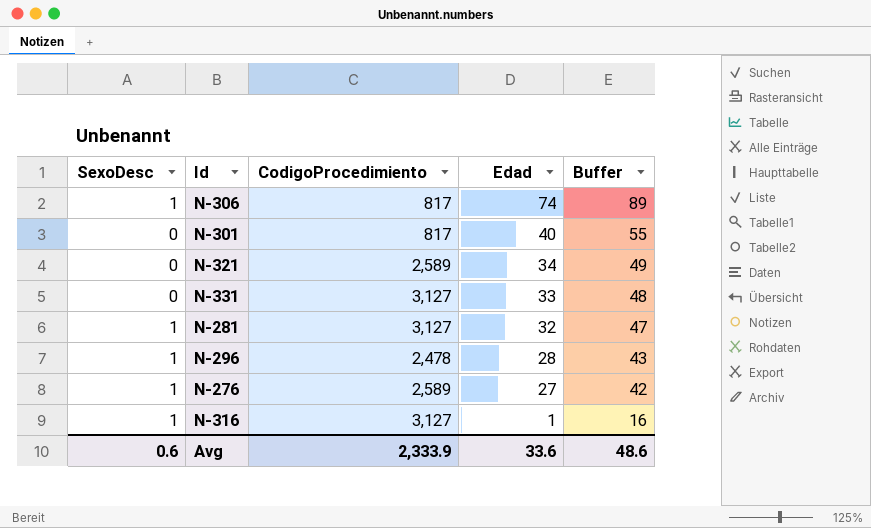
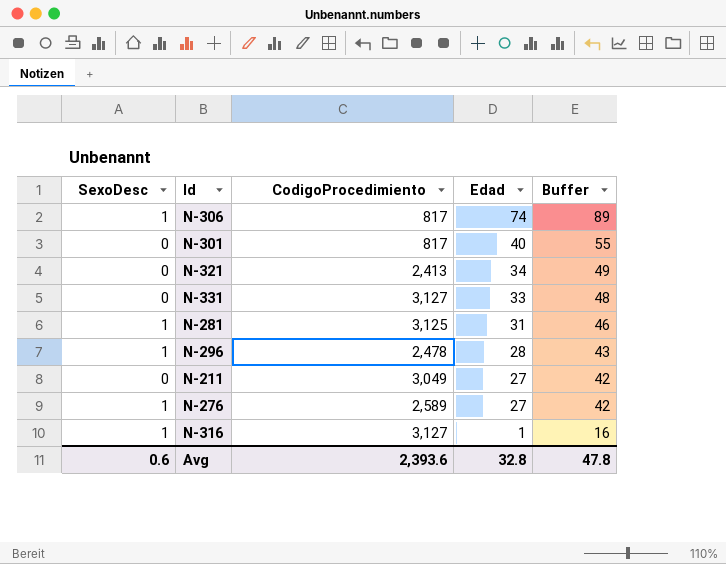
N-321 | CodigoProcedimiento: 2,589 -> 2,413
N-281 | CodigoProcedimiento: 3,127 -> 3,125
N-281 | Edad: 32 -> 31
N-281 | Buffer: 47 -> 46
row N-211: none -> 0 | 3,049 | 27 | 42
Avg | CodigoProcedimiento: 2,333.9 -> 2,393.6
Avg | Edad: 33.6 -> 32.8
Avg | Buffer: 48.6 -> 47.8

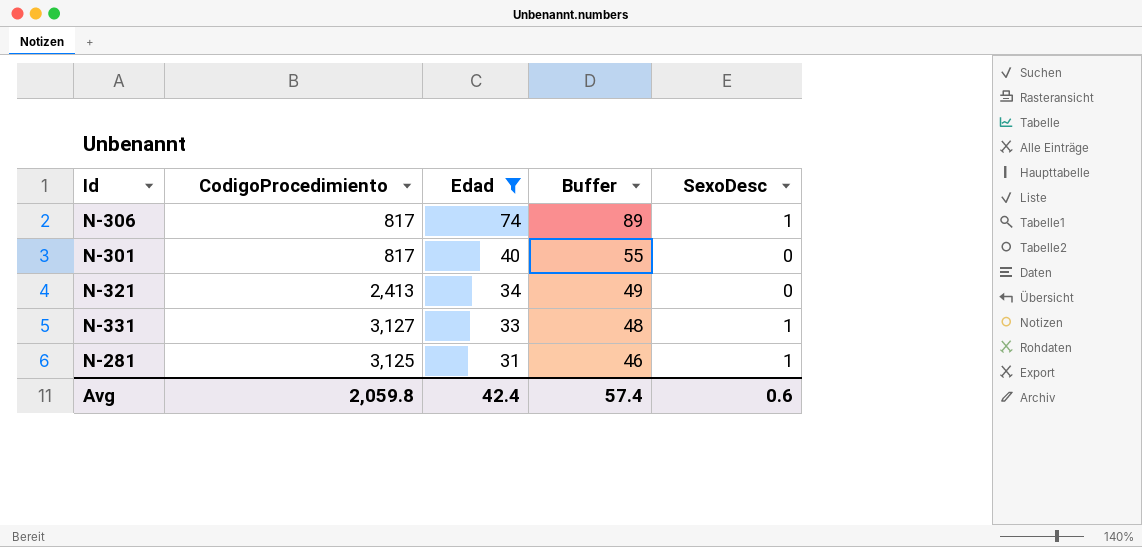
filter: none -> Edad >= 31
column SexoDesc | position: 1 -> 5
N-331 | SexoDesc: 0 -> 1
Avg | CodigoProcedimiento: 2,393.6 -> 2,059.8
Avg | Edad: 32.8 -> 42.4
Avg | Buffer: 47.8 -> 57.4

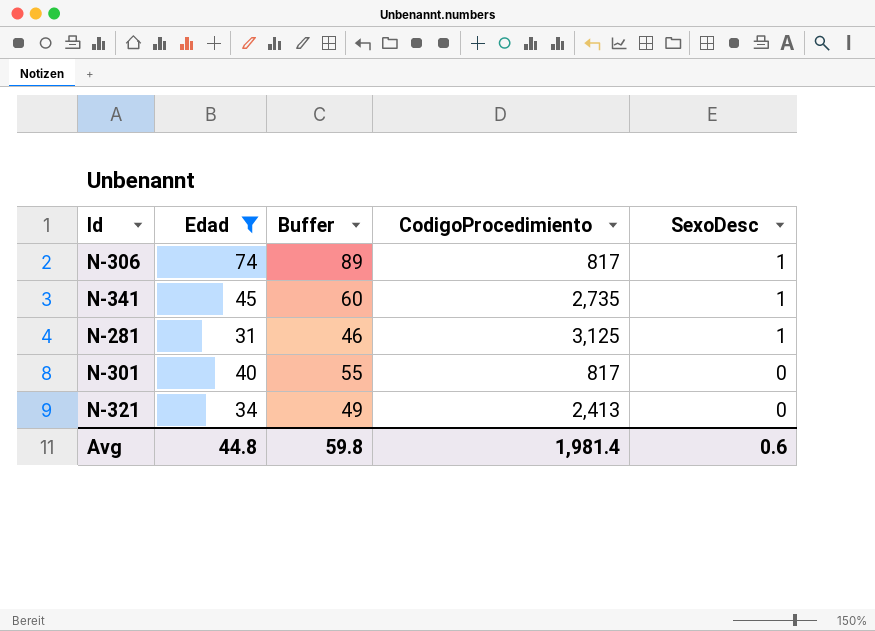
row order: Edad descending -> SexoDesc descending
column CodigoProcedimiento | position: 2 -> 4
row N-331: 3,127 | 33 | 48 | 1 -> none
row N-341: none -> 45 | 60 | 2,735 | 1
Avg | Edad: 42.4 -> 44.8
Avg | Buffer: 57.4 -> 59.8
Avg | CodigoProcedimiento: 2,059.8 -> 1,981.4

